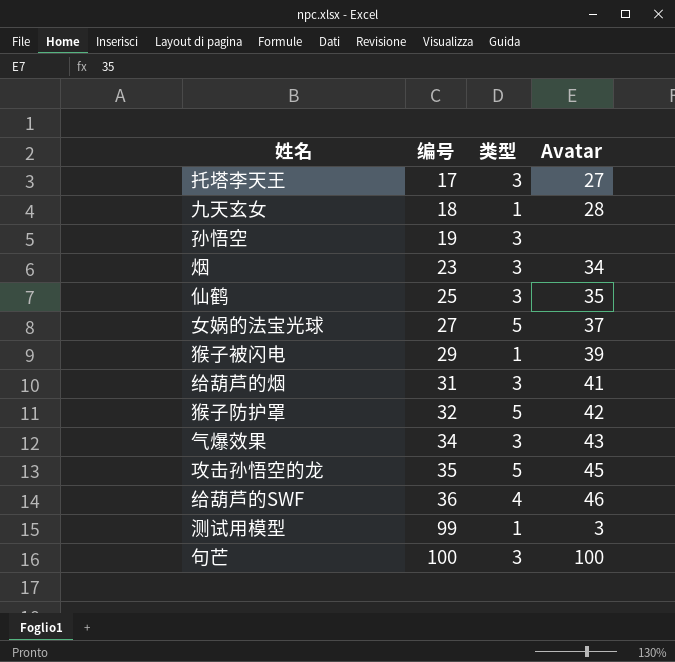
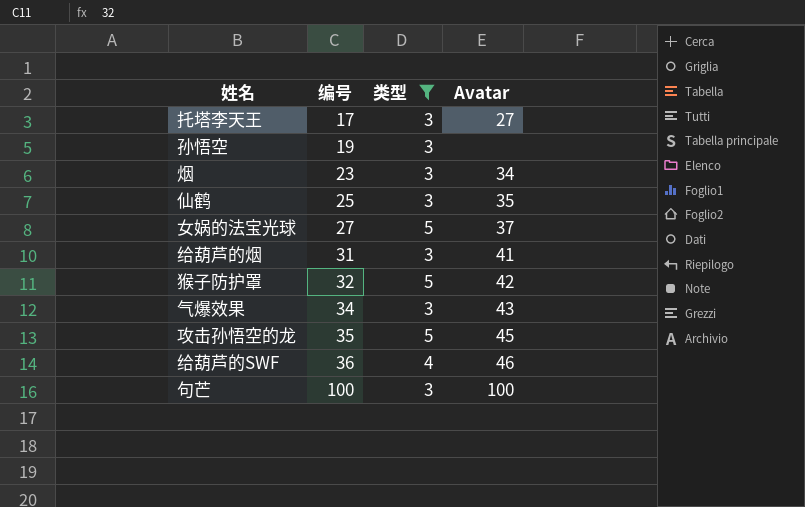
filter: none -> 类型 != 1

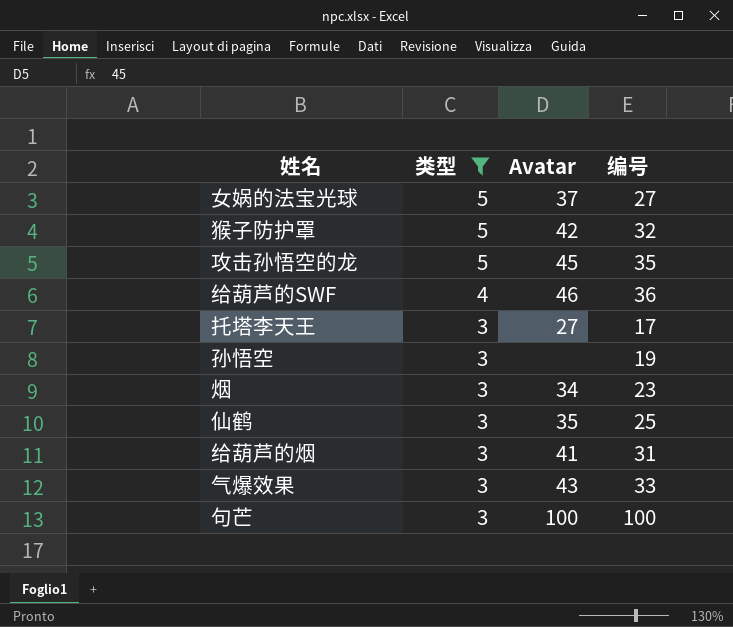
row order: 编号 ascending -> 类型 descending
column 编号 | position: 2 -> 4
气爆效果 | 编号: 34 -> 33

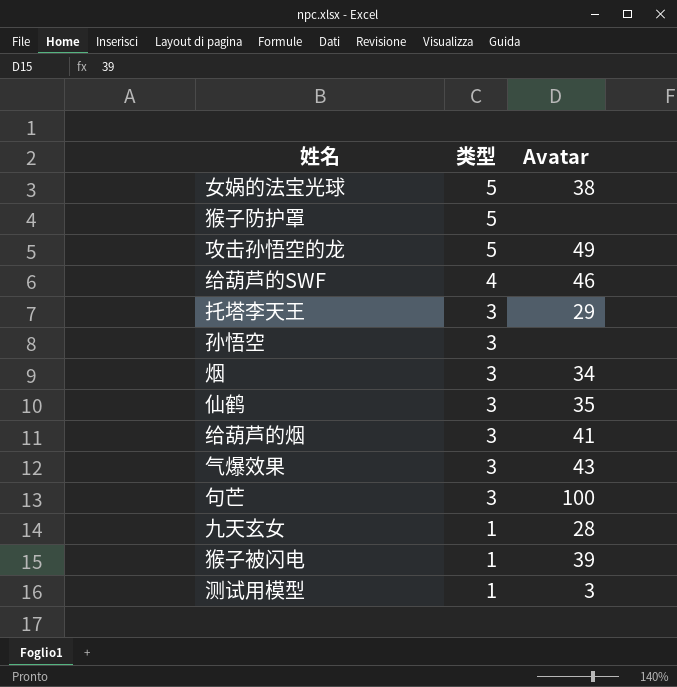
filter: 类型 != 1 -> none
column 编号 | position: 4 -> none
女娲的法宝光球 | Avatar: 37 -> 38
猴子防护罩 | Avatar: 42 -> none
攻击孙悟空的龙 | Avatar: 45 -> 49
托塔李天王 | Avatar: 27 -> 29

